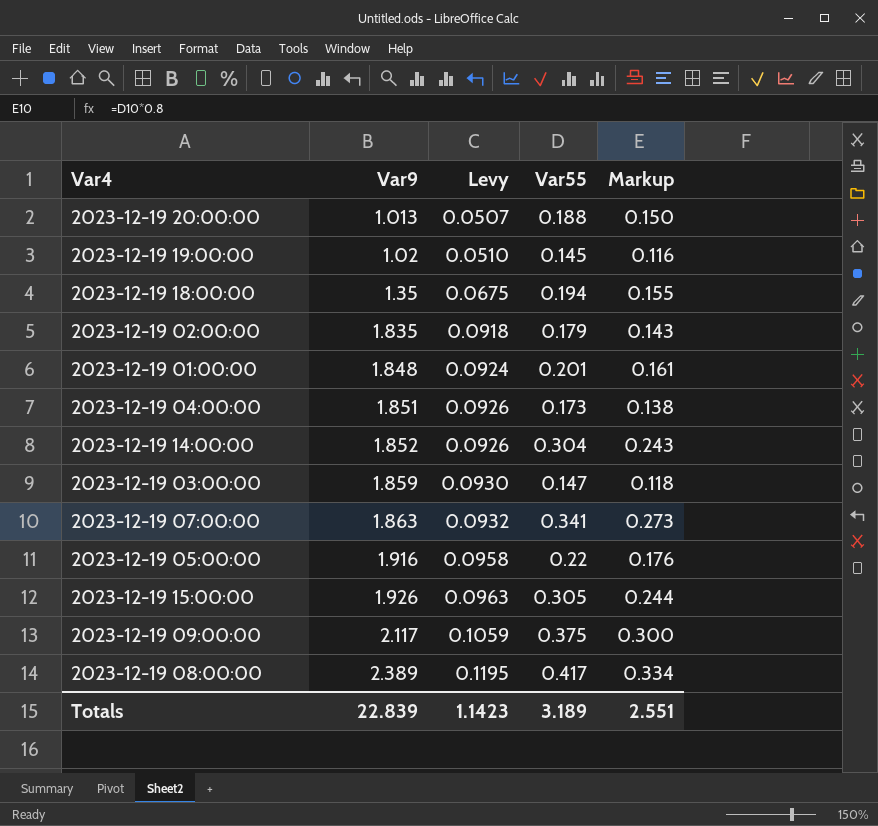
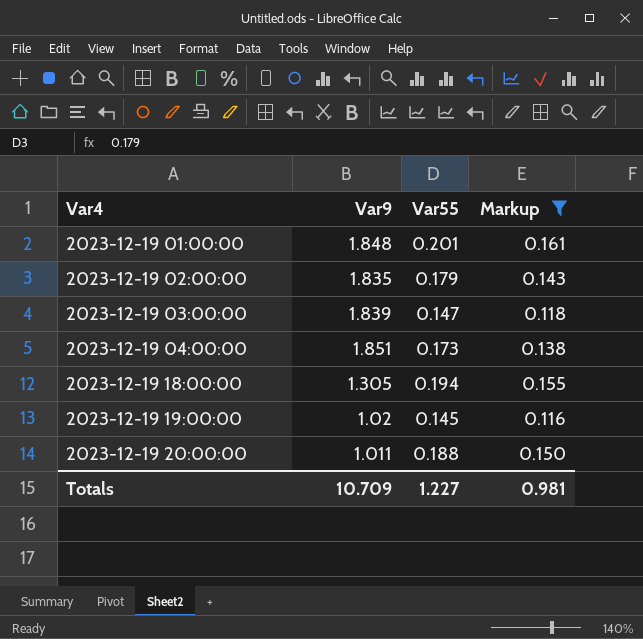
filter: none -> Markup <= 0.161
row order: Var9 ascending -> Var4 ascending
column Levy | formula: [Var9] * 0.05 -> none
2023-12-19 03:00:00 | Var9: 1.859 -> 1.839
2023-12-19 18:00:00 | Var9: 1.35 -> 1.305
2023-12-19 20:00:00 | Var9: 1.013 -> 1.011
Totals | Var9: 22.839 -> 10.709
Totals | Var55: 3.189 -> 1.227
Totals | Markup: 2.551 -> 0.981

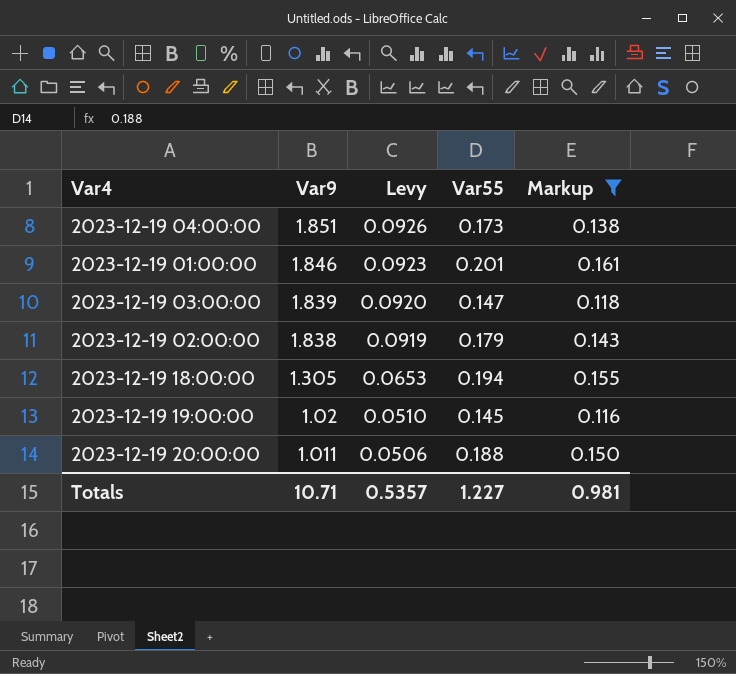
row order: Var4 ascending -> Var9 descending
column Levy | formula: none -> [Var9] * 0.05
2023-12-19 01:00:00 | Var9: 1.848 -> 1.846
2023-12-19 02:00:00 | Var9: 1.835 -> 1.838
Totals | Var9: 10.709 -> 10.71

